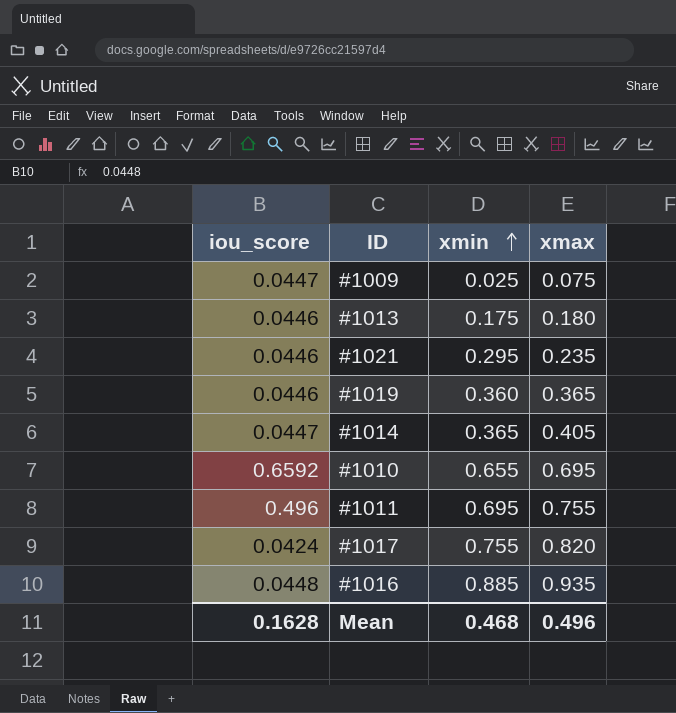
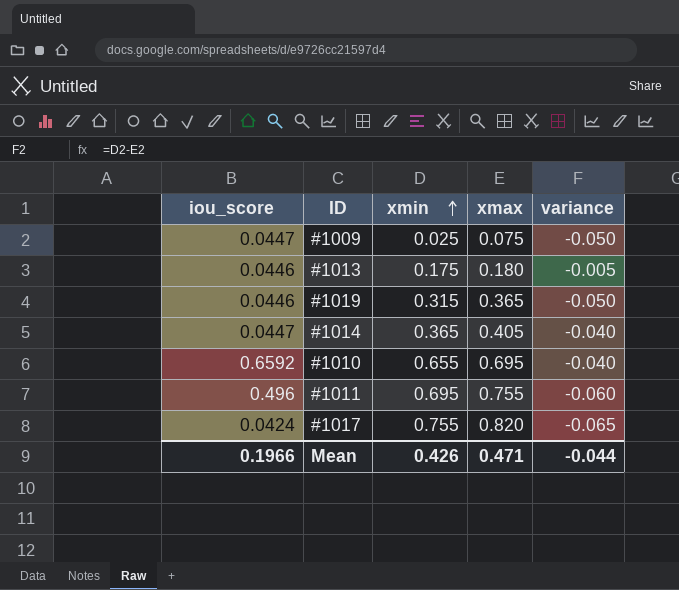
column variance | formula: none -> [xmin] - [xmax]
row #1021: 0.0446 | 0.295 | 0.235 -> none
row #1016: 0.0448 | 0.885 | 0.935 -> none
#1019 | xmin: 0.360 -> 0.315
Mean | iou_score: 0.1628 -> 0.1966
Mean | xmin: 0.468 -> 0.426
Mean | xmax: 0.496 -> 0.471

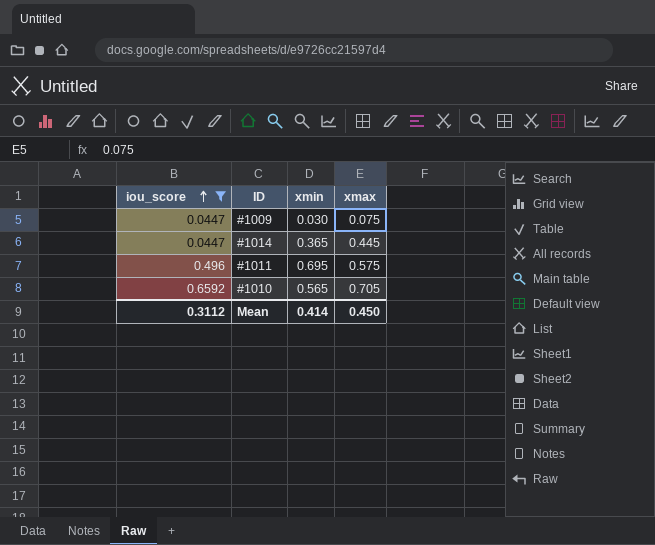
filter: none -> iou_score >= 0.0447
row order: xmin ascending -> iou_score ascending
column variance | formula: [xmin] - [xmax] -> none
#1009 | xmin: 0.025 -> 0.030
#1014 | xmax: 0.405 -> 0.445
#1011 | xmax: 0.755 -> 0.575
#1010 | xmin: 0.655 -> 0.565
#1010 | xmax: 0.695 -> 0.705
Mean | iou_score: 0.1966 -> 0.3112
Mean | xmin: 0.426 -> 0.414
Mean | xmax: 0.471 -> 0.450

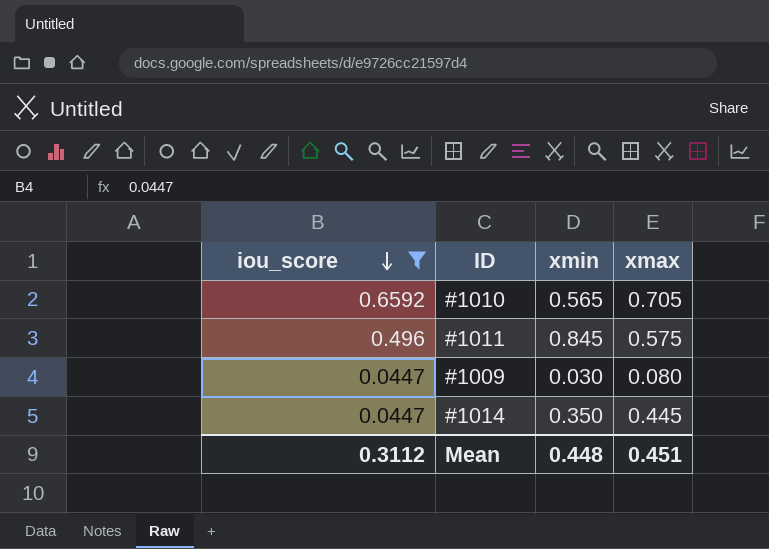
row order: iou_score ascending -> iou_score descending
#1011 | xmin: 0.695 -> 0.845
#1009 | xmax: 0.075 -> 0.080
#1014 | xmin: 0.365 -> 0.350
Mean | xmin: 0.414 -> 0.448
Mean | xmax: 0.450 -> 0.451

